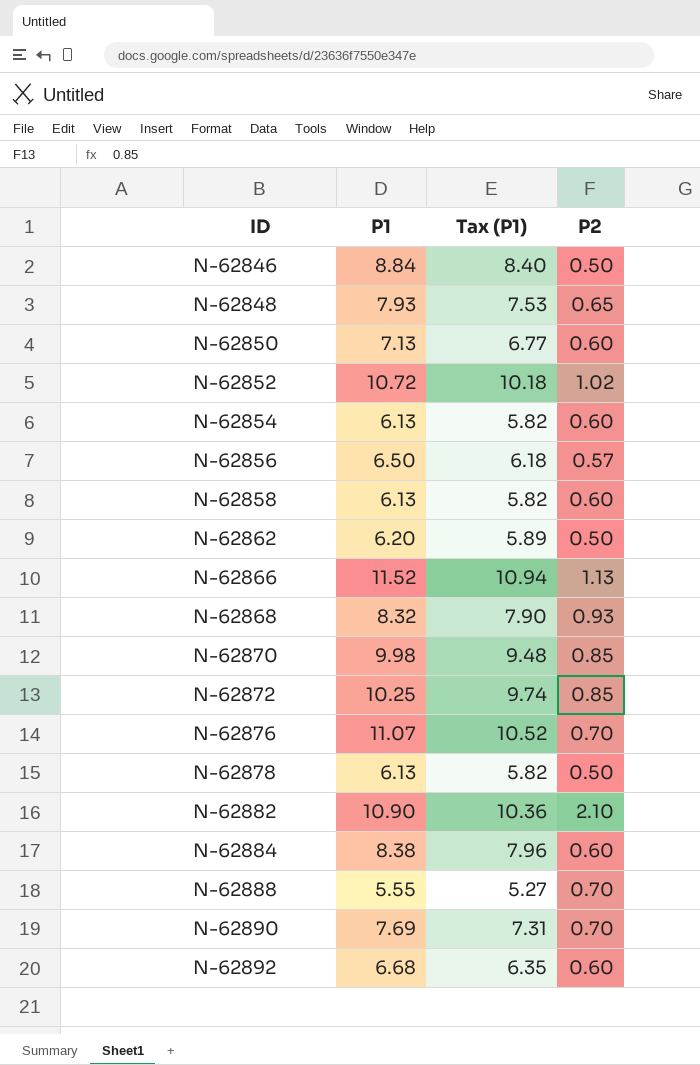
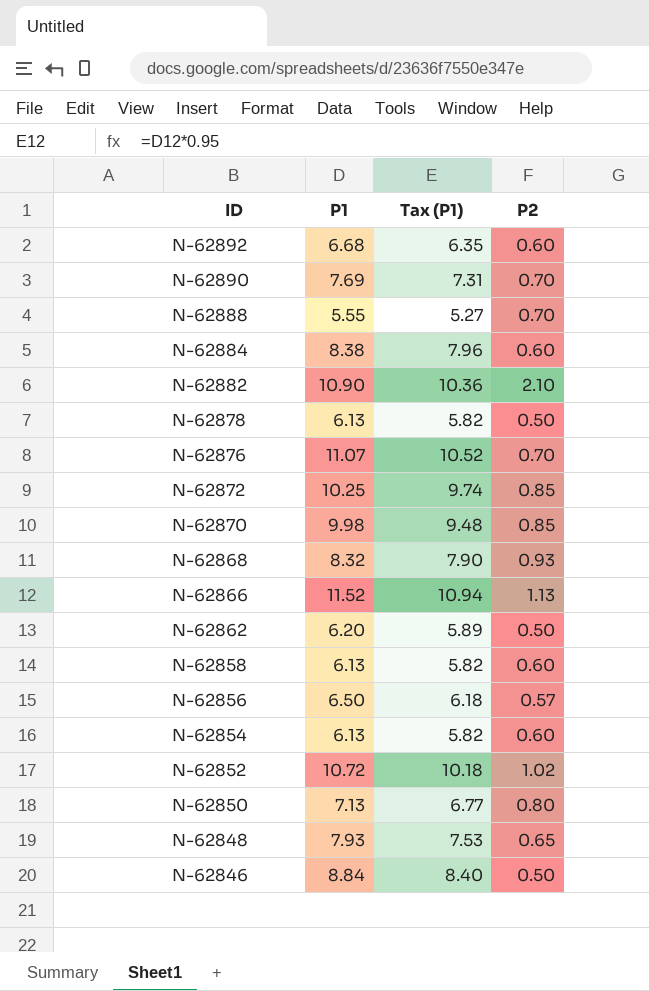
row order: ID ascending -> ID descending
N-62850 | P2: 0.60 -> 0.80

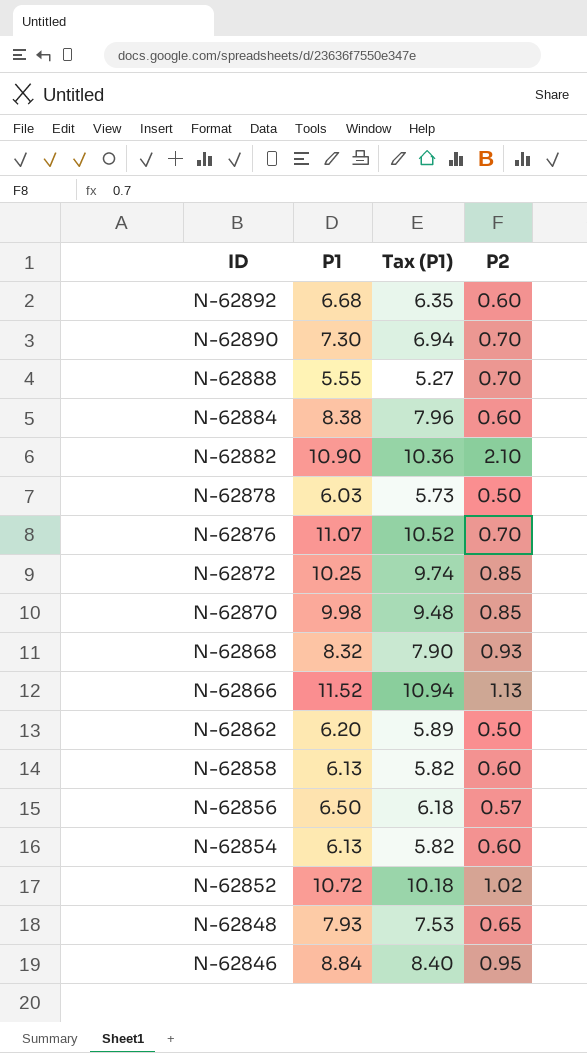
row N-62850: 7.13 | 6.77 | 0.80 -> none
N-62890 | P1: 7.69 -> 7.30
N-62890 | Tax (P1): 7.31 -> 6.94
N-62878 | P1: 6.13 -> 6.03
N-62878 | Tax (P1): 5.82 -> 5.73
N-62846 | P2: 0.50 -> 0.95

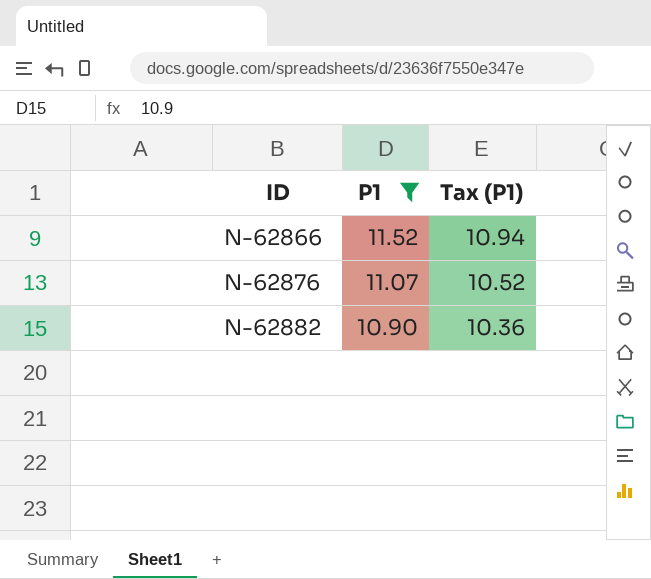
filter: none -> P1 >= 10.90
row order: ID descending -> ID ascending
column P2 | position: 4 -> none

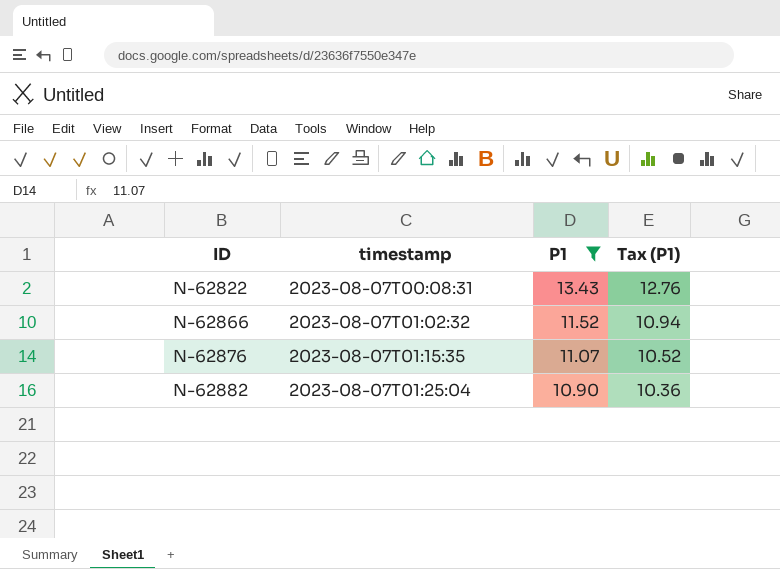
column timestamp | position: none -> 2
row N-62822: none -> 2023-08-07T00:08:31 | 13.43 | 12.76

